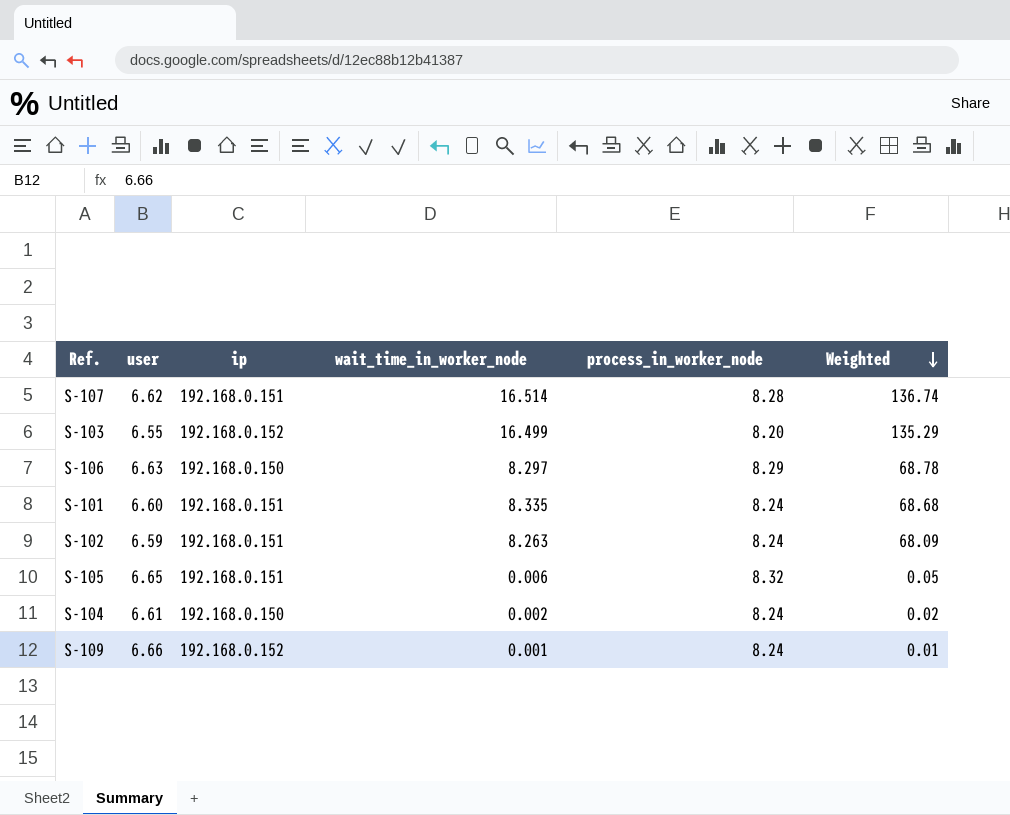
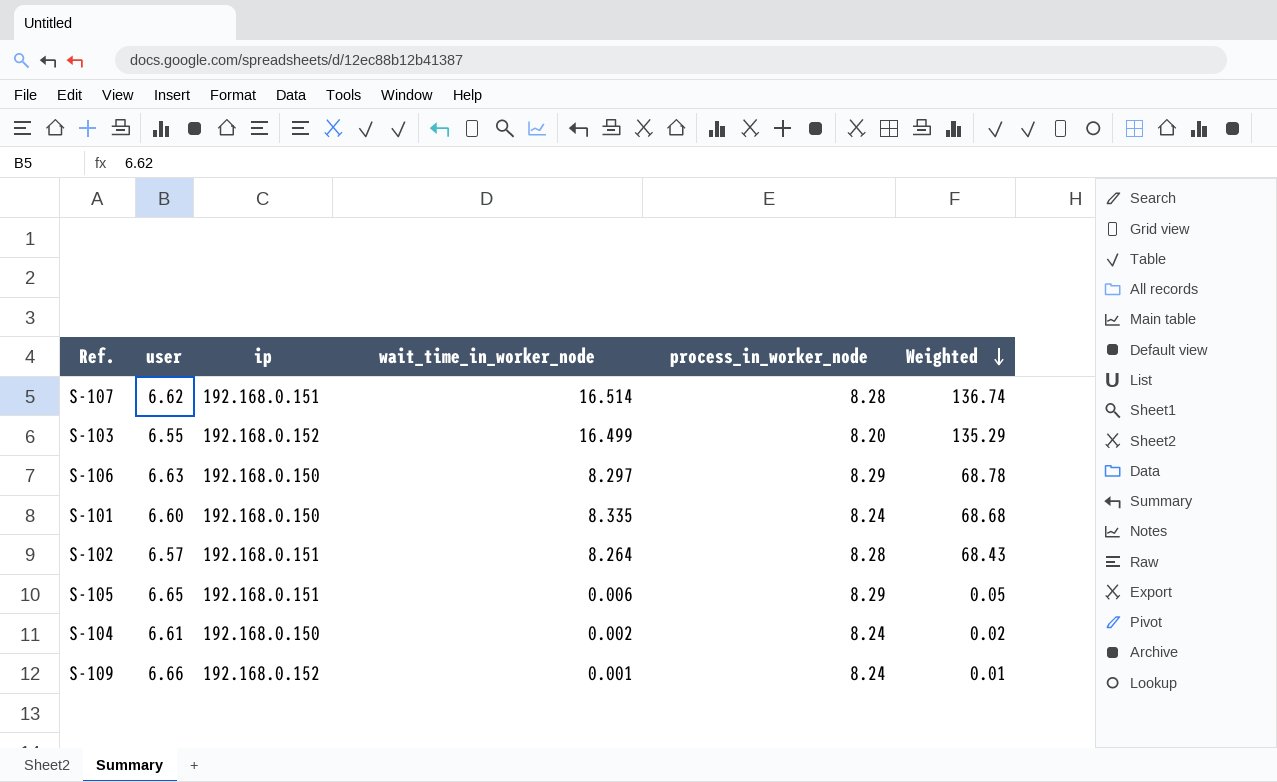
S-101 | ip: 192.168.0.151 -> 192.168.0.150
S-102 | user: 6.59 -> 6.57
S-102 | wait_time_in_worker_node: 8.263 -> 8.264
S-102 | process_in_worker_node: 8.24 -> 8.28
S-102 | Weighted: 68.09 -> 68.43
S-105 | process_in_worker_node: 8.32 -> 8.29

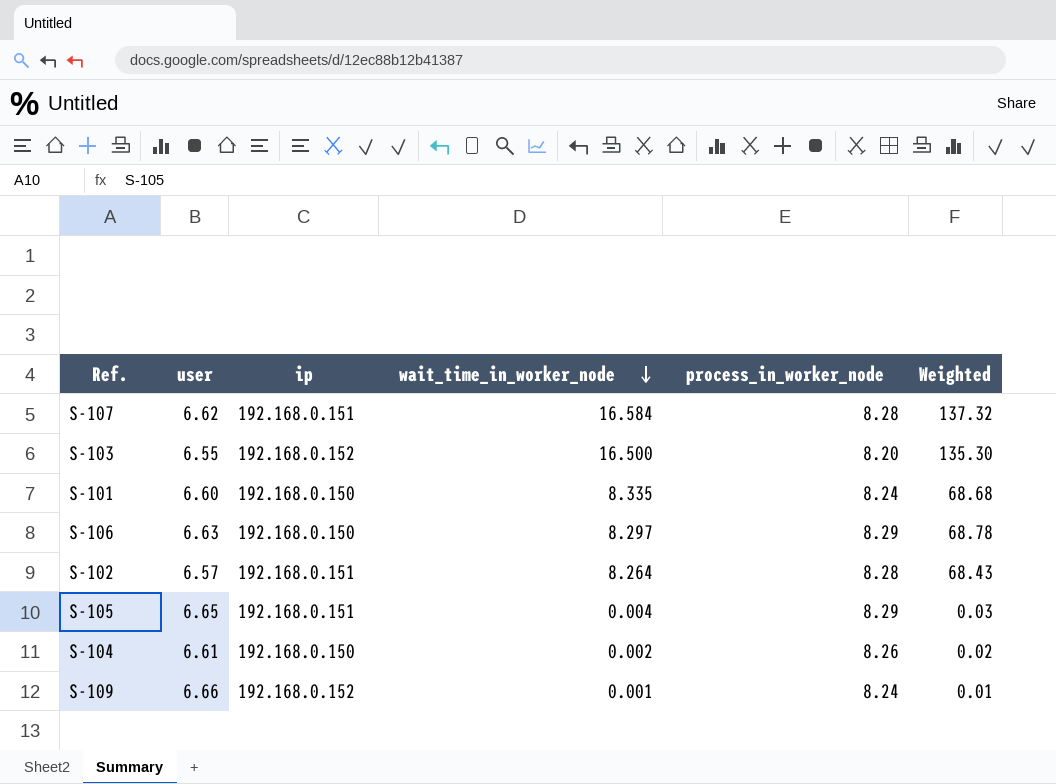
row order: Weighted descending -> wait_time_in_worker_node descending
S-107 | wait_time_in_worker_node: 16.514 -> 16.584
S-107 | Weighted: 136.74 -> 137.32
S-103 | wait_time_in_worker_node: 16.499 -> 16.500
S-103 | Weighted: 135.29 -> 135.30
S-105 | wait_time_in_worker_node: 0.006 -> 0.004
S-105 | Weighted: 0.05 -> 0.03
S-104 | process_in_worker_node: 8.24 -> 8.26

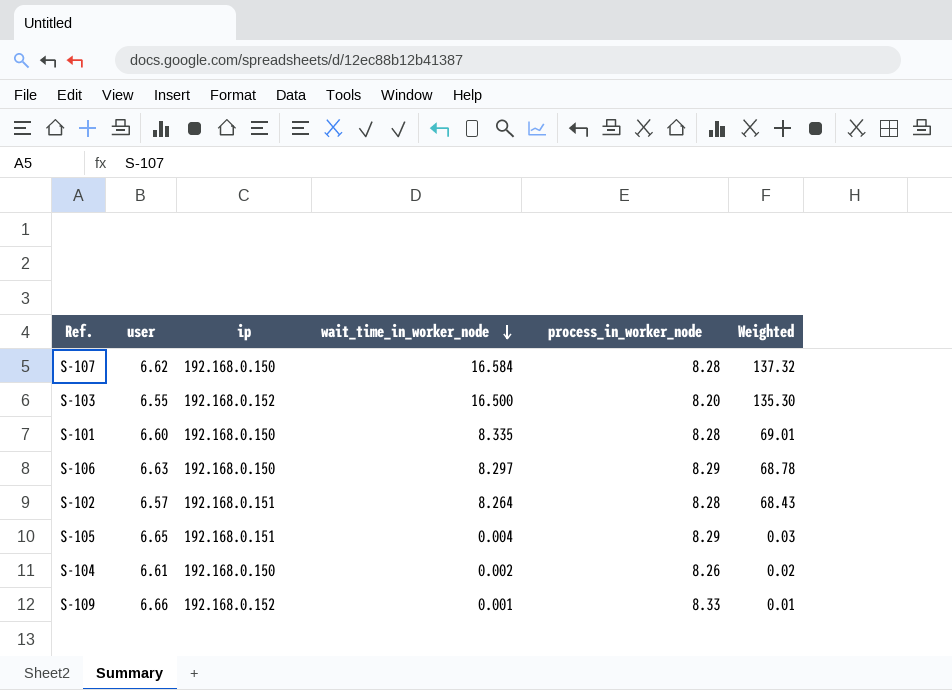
S-107 | ip: 192.168.0.151 -> 192.168.0.150
S-101 | process_in_worker_node: 8.24 -> 8.28
S-101 | Weighted: 68.68 -> 69.01
S-109 | process_in_worker_node: 8.24 -> 8.33

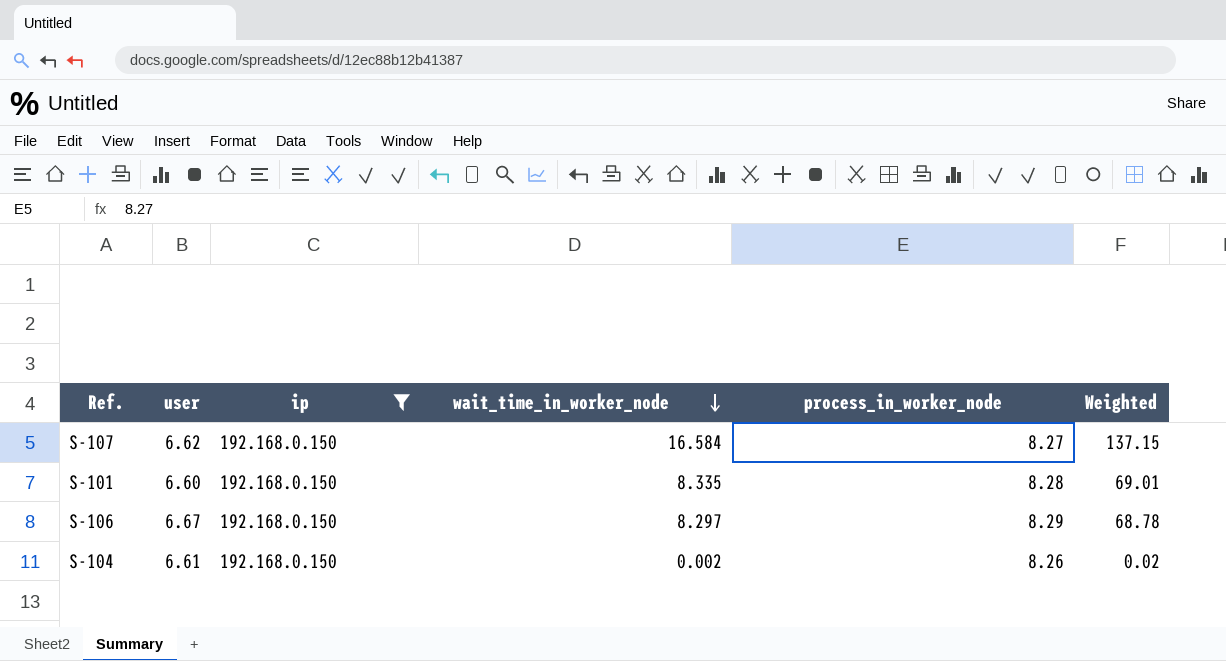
filter: none -> ip = 192.168.0.150
S-107 | process_in_worker_node: 8.28 -> 8.27
S-107 | Weighted: 137.32 -> 137.15
S-106 | user: 6.63 -> 6.67

